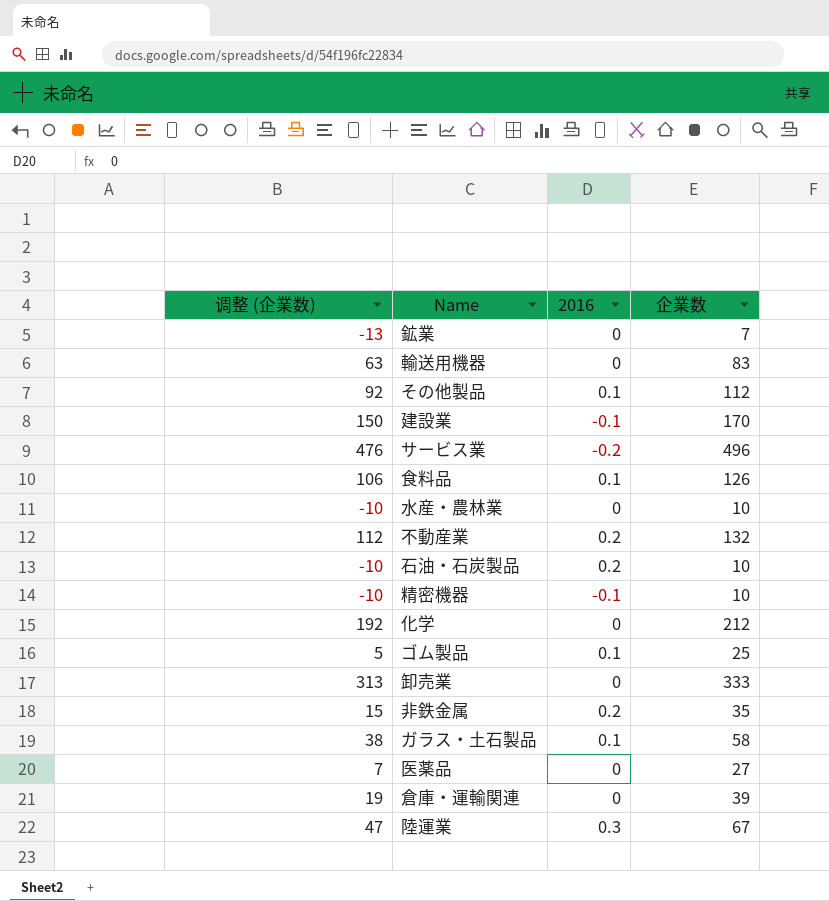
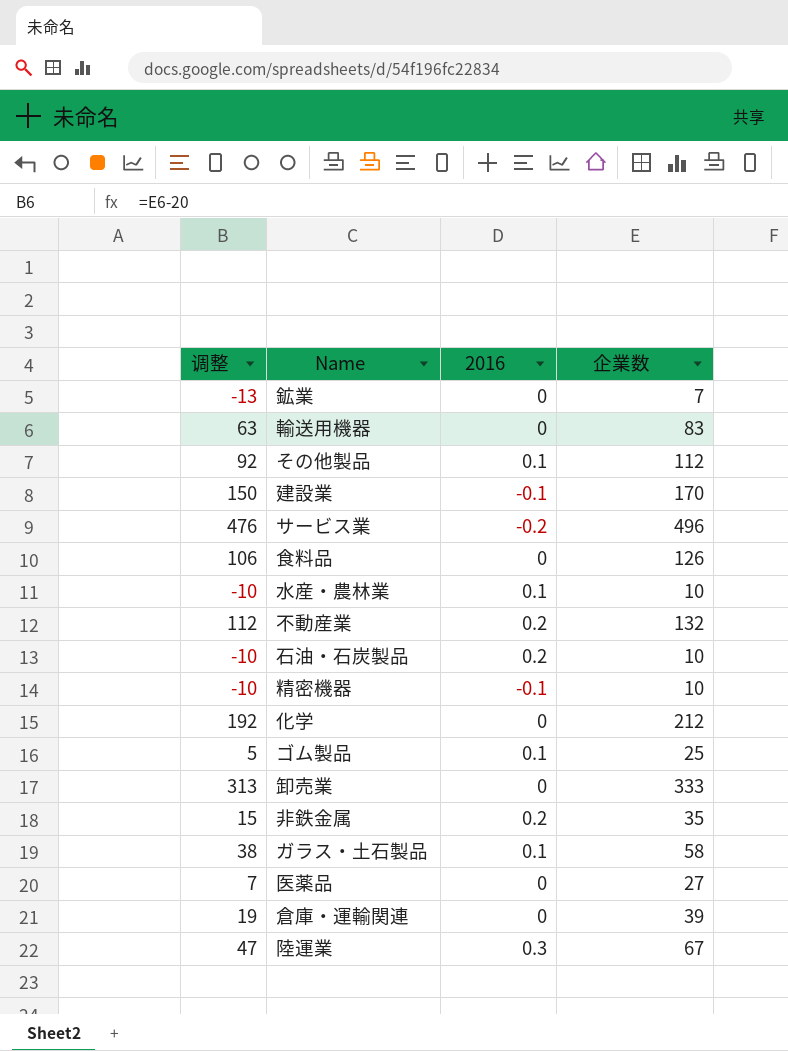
column name: 调整 (企業数) -> 调整
食料品 | 2016: 0.1 -> 0
水産・農林業 | 2016: 0 -> 0.1

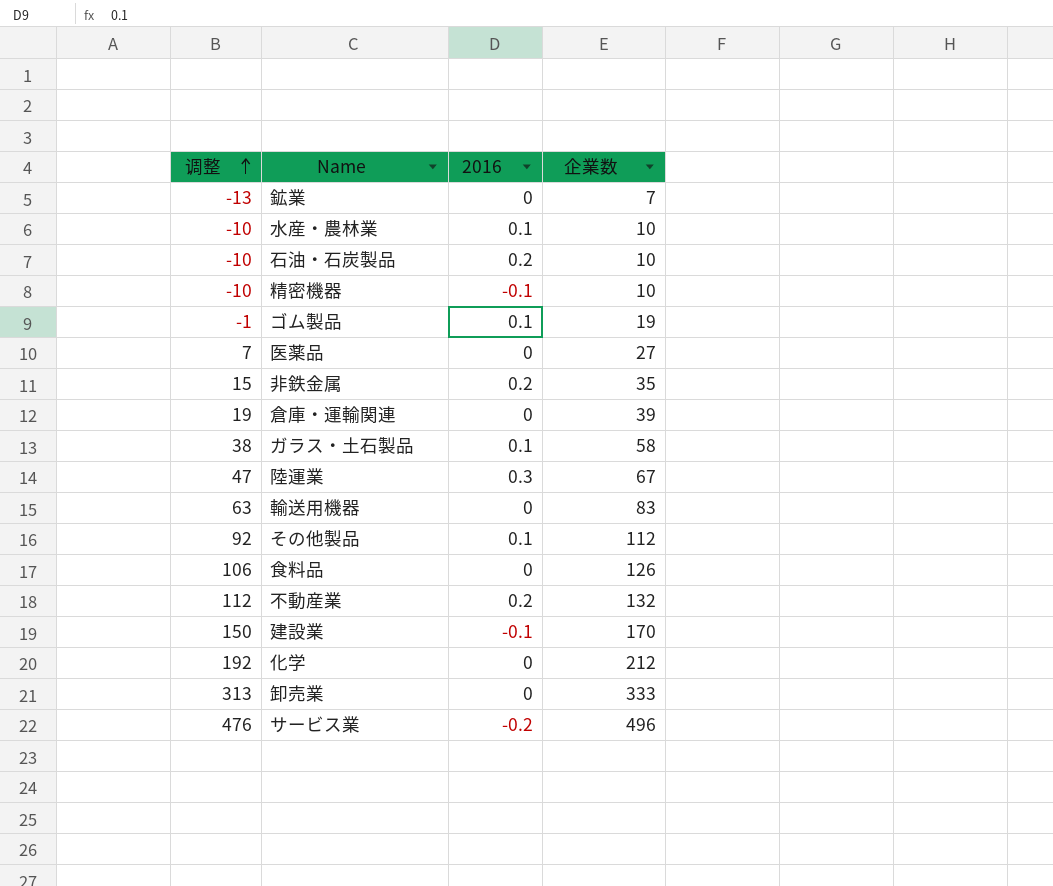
row order: none -> 调整 ascending
ゴム製品 | 调整: 5 -> -1
ゴム製品 | 企業数: 25 -> 19

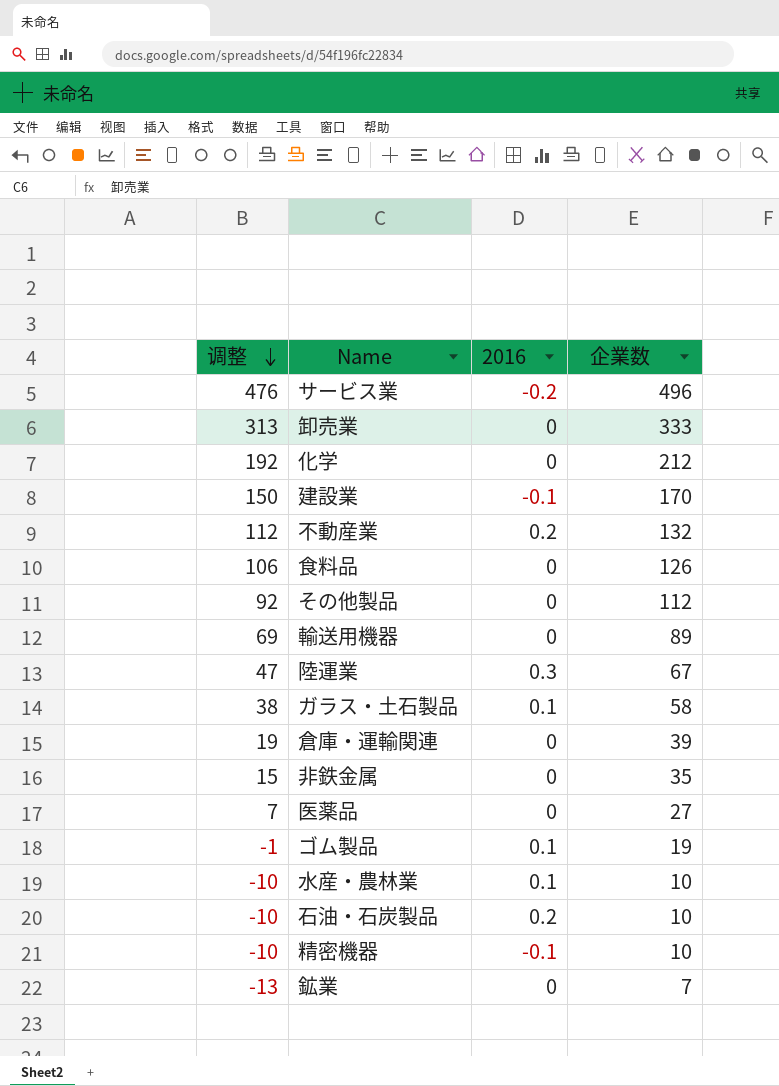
row order: 调整 ascending -> 调整 descending
その他製品 | 2016: 0.1 -> 0
輸送用機器 | 调整: 63 -> 69
輸送用機器 | 企業数: 83 -> 89
非鉄金属 | 2016: 0.2 -> 0

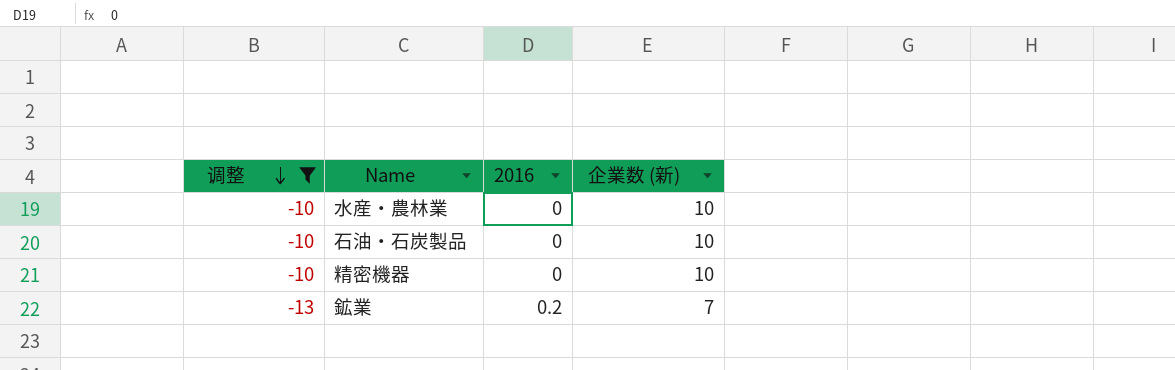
filter: none -> 调整 <= -10
column name: 企業数 -> 企業数 (新)
水産・農林業 | 2016: 0.1 -> 0
石油・石炭製品 | 2016: 0.2 -> 0
精密機器 | 2016: -0.1 -> 0
鉱業 | 2016: 0 -> 0.2

